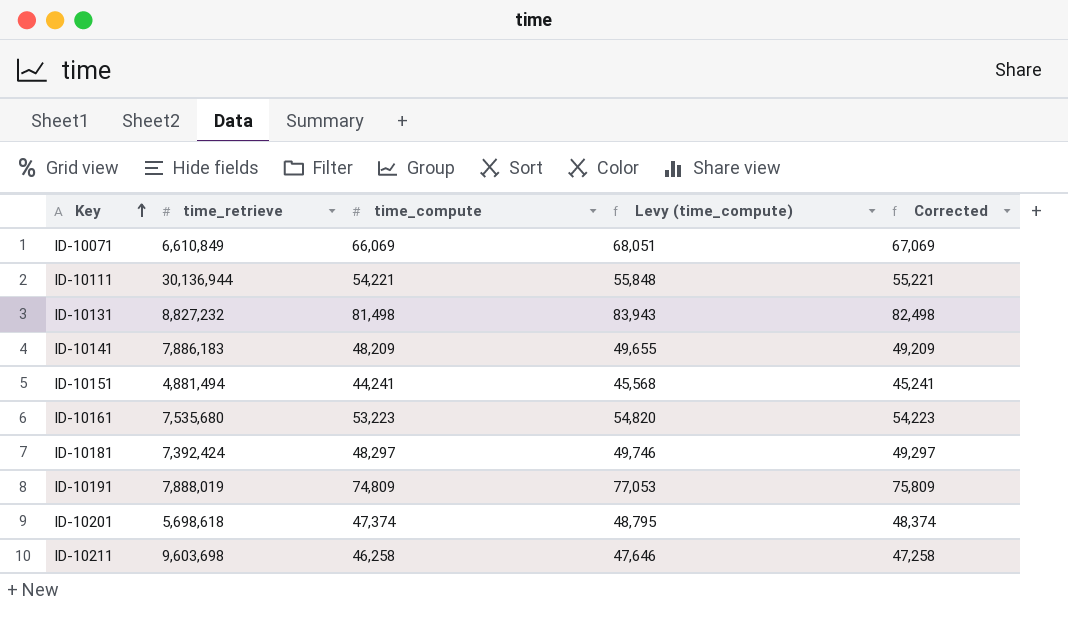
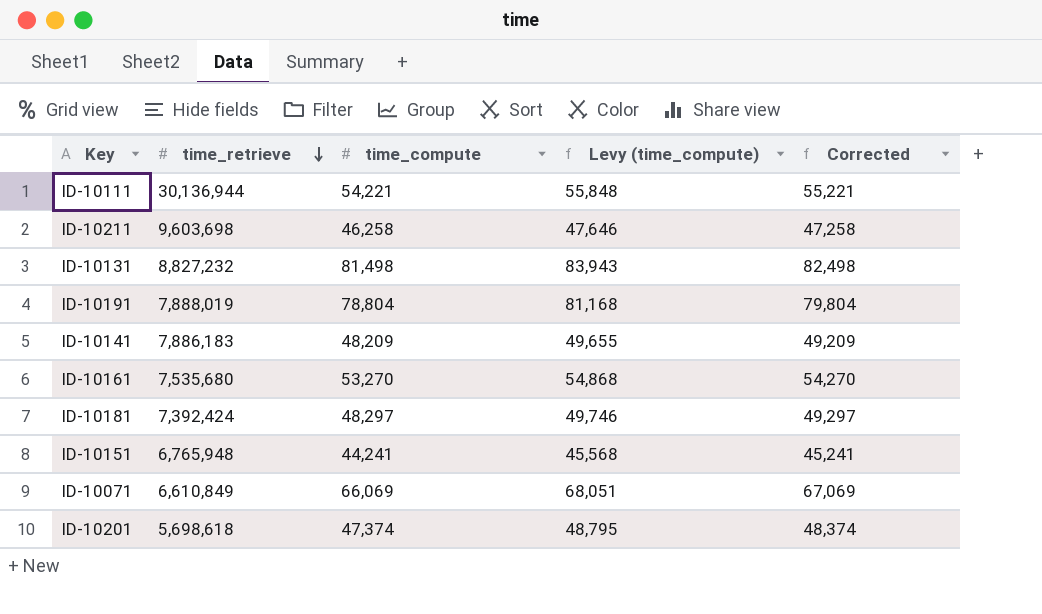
row order: Key ascending -> time_retrieve descending
ID-10191 | time_compute: 74,809 -> 78,804
ID-10191 | Levy (time_compute): 77,053 -> 81,168
ID-10191 | Corrected: 75,809 -> 79,804
ID-10161 | time_compute: 53,223 -> 53,270
ID-10161 | Levy (time_compute): 54,820 -> 54,868
ID-10161 | Corrected: 54,223 -> 54,270
ID-10151 | time_retrieve: 4,881,494 -> 6,765,948

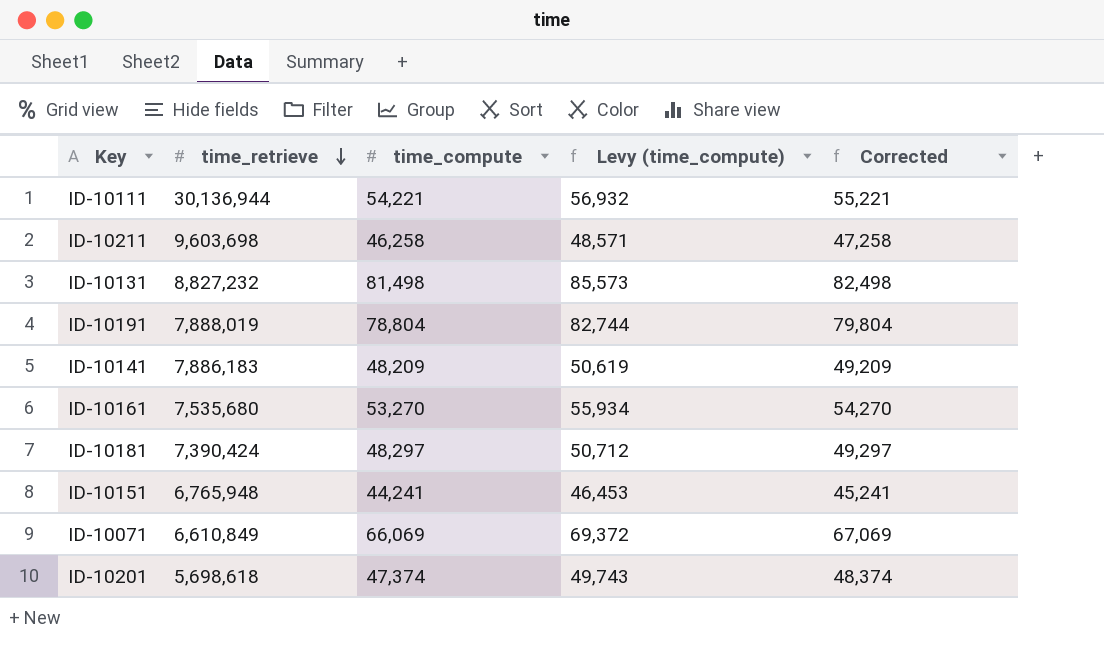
column Levy (time_compute) | formula: [time_compute] * 1.03 -> [time_compute] * 1.05
ID-10181 | time_retrieve: 7,392,424 -> 7,390,424

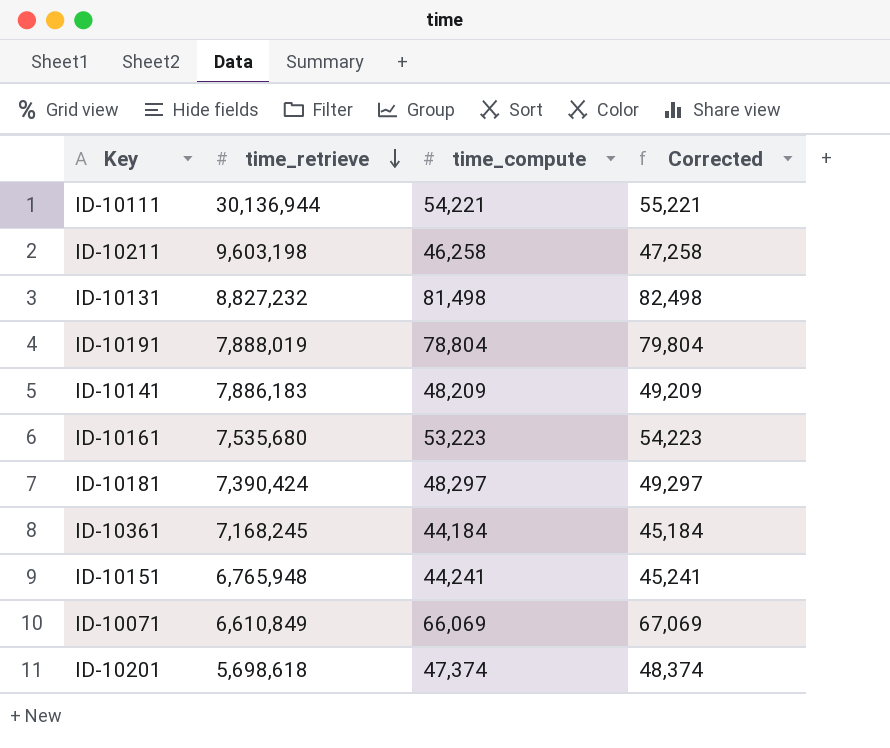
column Levy (time_compute) | formula: [time_compute] * 1.05 -> none
ID-10211 | time_retrieve: 9,603,698 -> 9,603,198
ID-10161 | time_compute: 53,270 -> 53,223
ID-10161 | Corrected: 54,270 -> 54,223
row ID-10361: none -> 7,168,245 | 44,184 | 45,184

